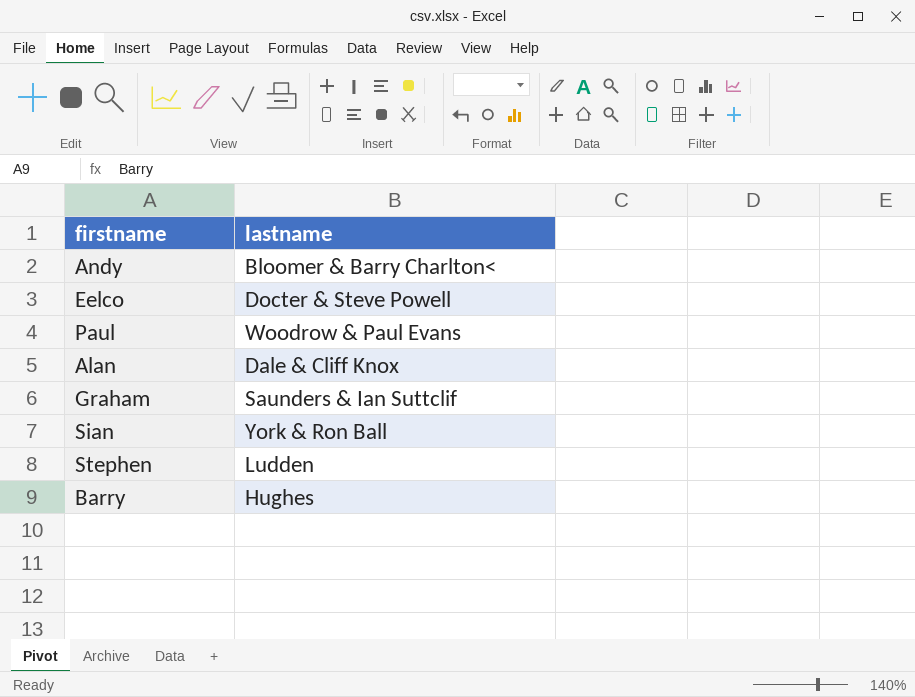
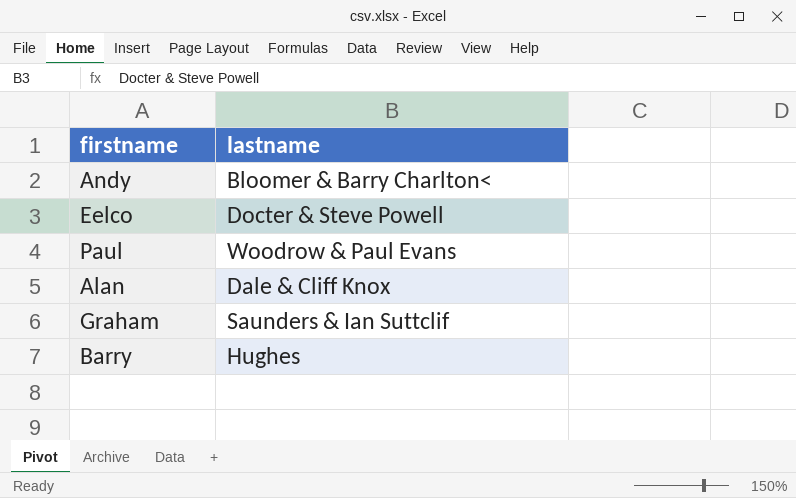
row Sian: York & Ron Ball -> none
row Stephen: Ludden -> none

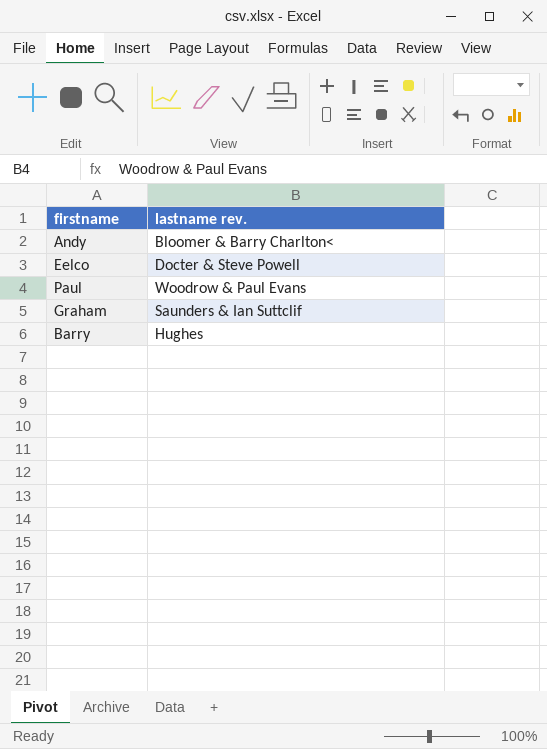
column name: lastname -> lastname rev.
row Alan: Dale & Cliff Knox -> none

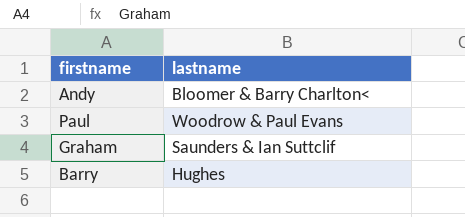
column name: lastname rev. -> lastname
row Eelco: Docter & Steve Powell -> none

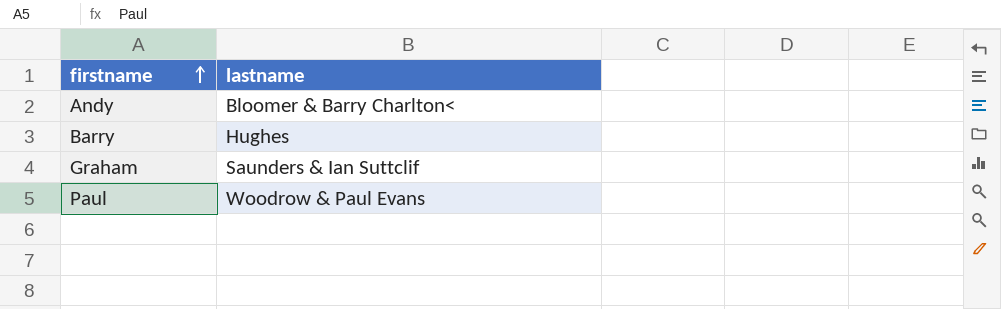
row order: none -> firstname ascending

